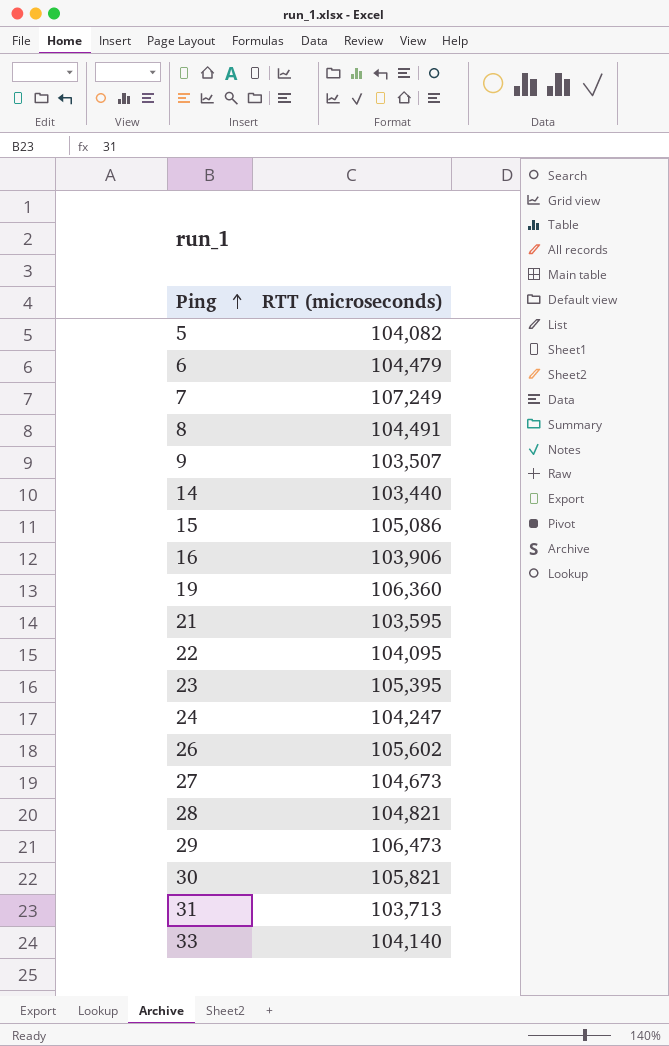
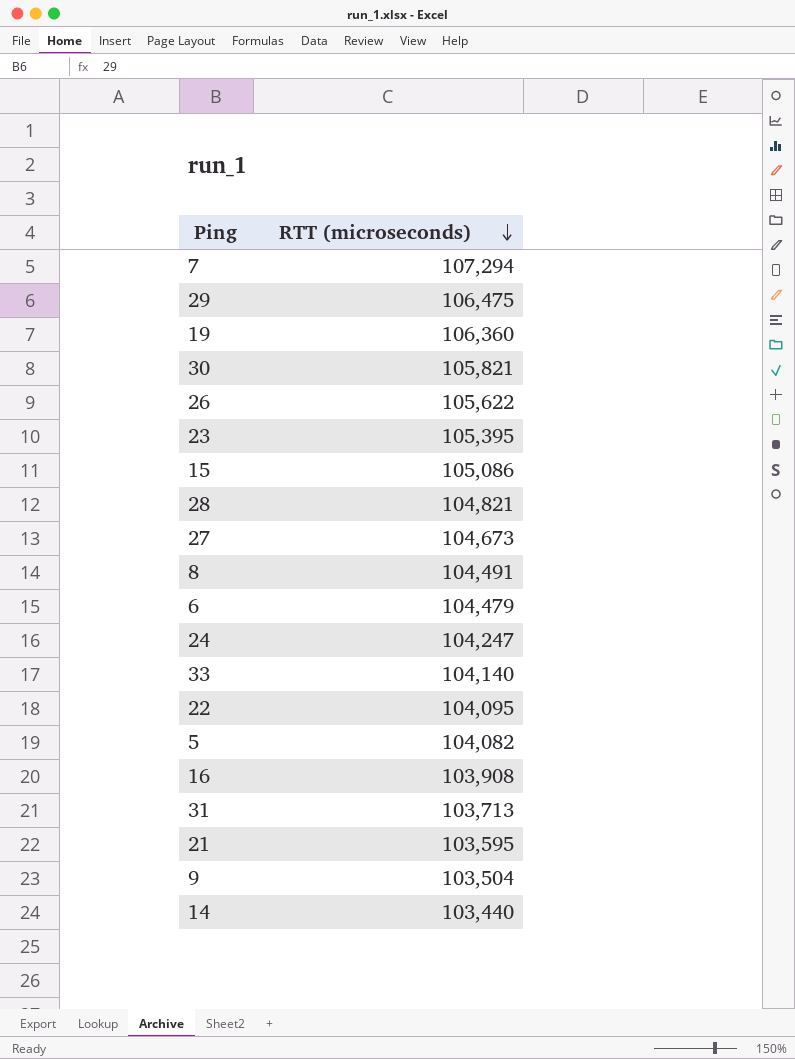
row order: Ping ascending -> RTT (microseconds) descending
7 | RTT (microseconds): 107,249 -> 107,294
29 | RTT (microseconds): 106,473 -> 106,475
26 | RTT (microseconds): 105,602 -> 105,622
16 | RTT (microseconds): 103,906 -> 103,908
9 | RTT (microseconds): 103,507 -> 103,504

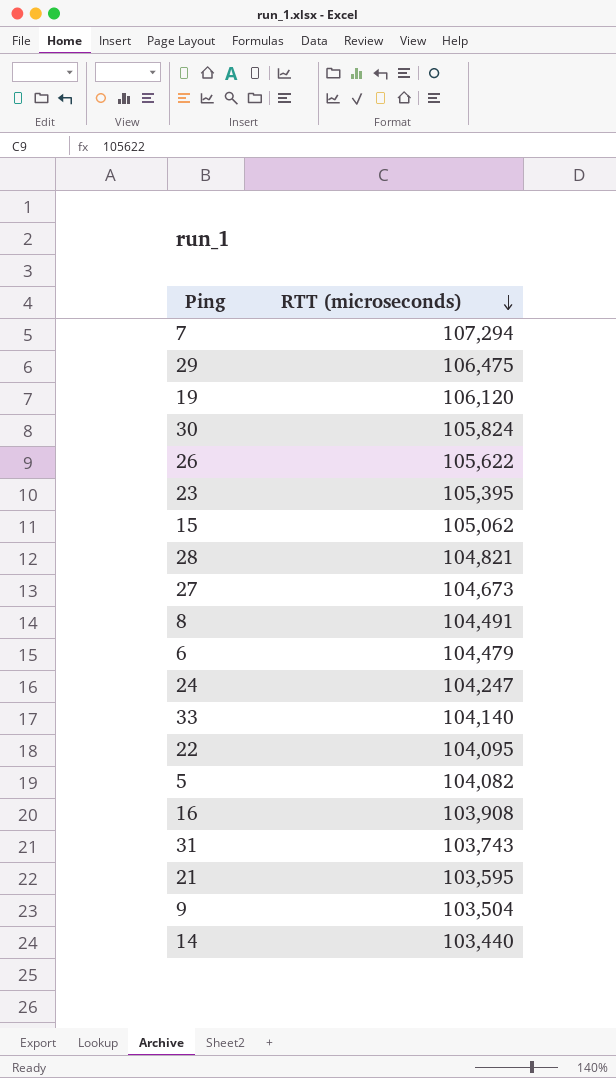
19 | RTT (microseconds): 106,360 -> 106,120
30 | RTT (microseconds): 105,821 -> 105,824
15 | RTT (microseconds): 105,086 -> 105,062
31 | RTT (microseconds): 103,713 -> 103,743

